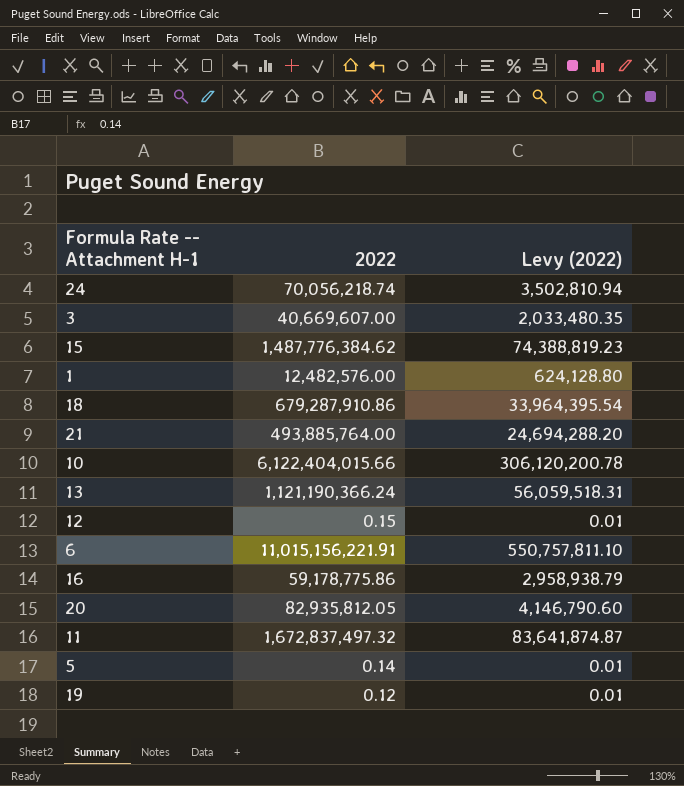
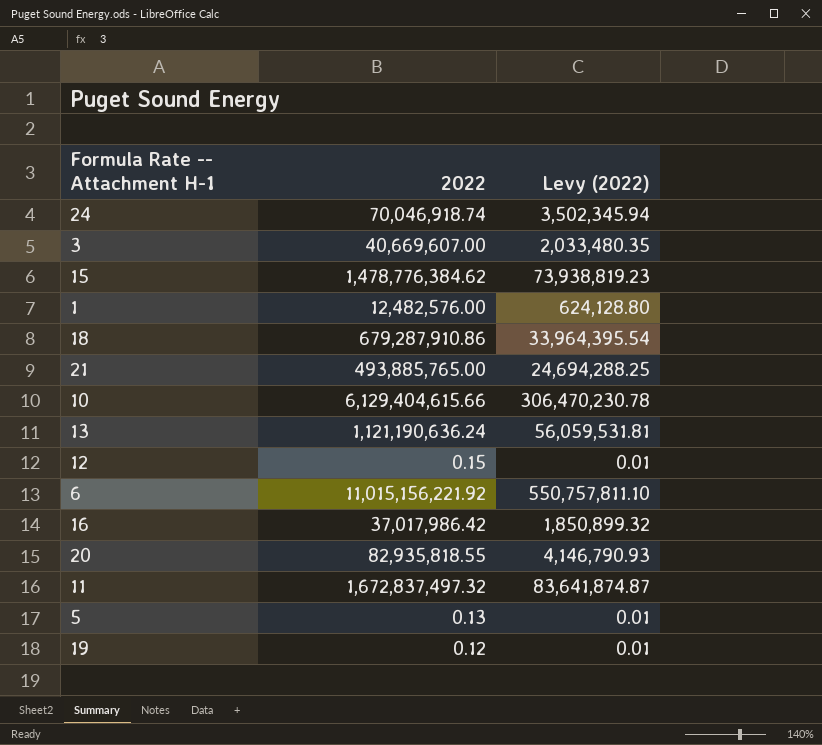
24 | 2022: 70,056,218.74 -> 70,046,918.74
24 | Levy (2022): 3,502,810.94 -> 3,502,345.94
15 | 2022: 1,487,776,384.62 -> 1,478,776,384.62
15 | Levy (2022): 74,388,819.23 -> 73,938,819.23
21 | 2022: 493,885,764.00 -> 493,885,765.00
21 | Levy (2022): 24,694,288.20 -> 24,694,288.25
10 | 2022: 6,122,404,015.66 -> 6,129,404,615.66
10 | Levy (2022): 306,120,200.78 -> 306,470,230.78
13 | 2022: 1,121,190,366.24 -> 1,121,190,636.24
13 | Levy (2022): 56,059,518.31 -> 56,059,531.81
6 | 2022: 11,015,156,221.91 -> 11,015,156,221.92
16 | 2022: 59,178,775.86 -> 37,017,986.42
16 | Levy (2022): 2,958,938.79 -> 1,850,899.32
20 | 2022: 82,935,812.05 -> 82,935,818.55
20 | Levy (2022): 4,146,790.60 -> 4,146,790.93
5 | 2022: 0.14 -> 0.13

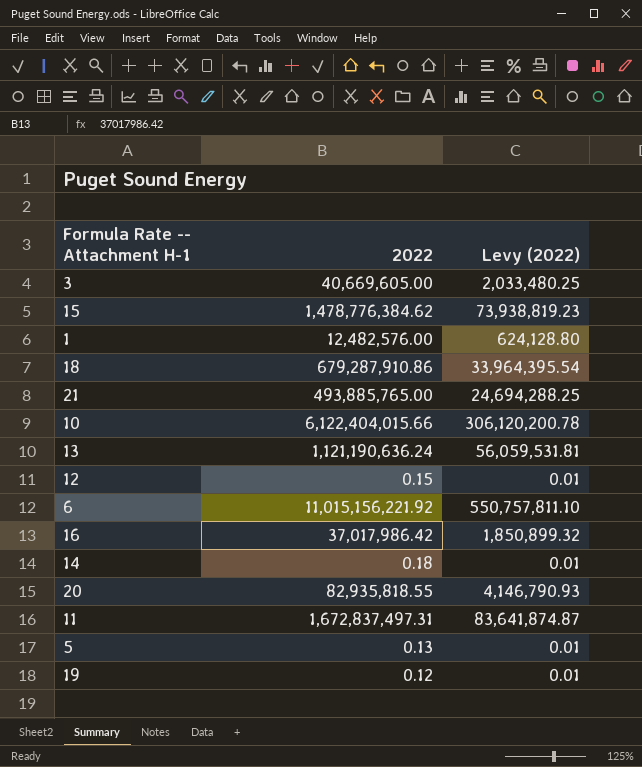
row 24: 70,046,918.74 | 3,502,345.94 -> none
3 | 2022: 40,669,607.00 -> 40,669,605.00
3 | Levy (2022): 2,033,480.35 -> 2,033,480.25
10 | 2022: 6,129,404,615.66 -> 6,122,404,015.66
10 | Levy (2022): 306,470,230.78 -> 306,120,200.78
row 14: none -> 0.18 | 0.01
11 | 2022: 1,672,837,497.32 -> 1,672,837,497.31

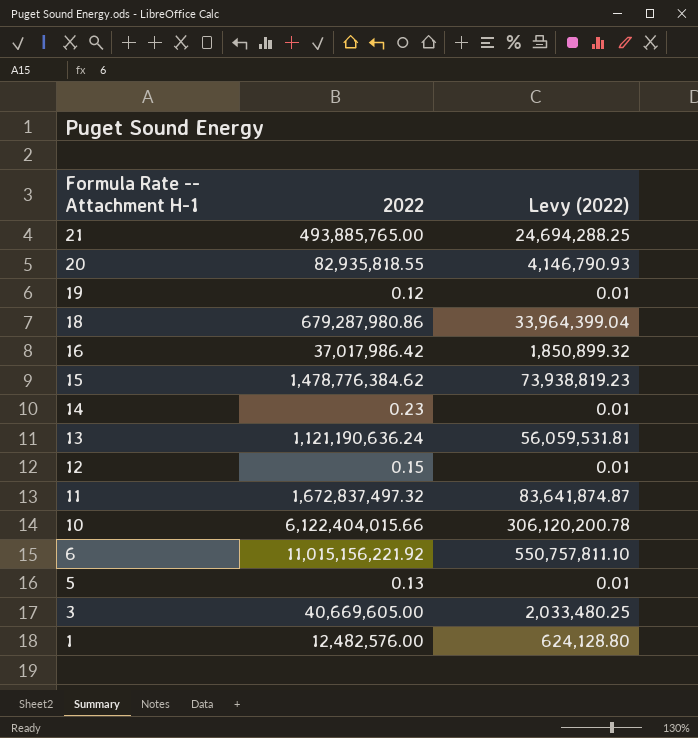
row order: none -> Formula Rate -- Attachment H-1 descending
18 | 2022: 679,287,910.86 -> 679,287,980.86
18 | Levy (2022): 33,964,395.54 -> 33,964,399.04
14 | 2022: 0.18 -> 0.23
11 | 2022: 1,672,837,497.31 -> 1,672,837,497.32

